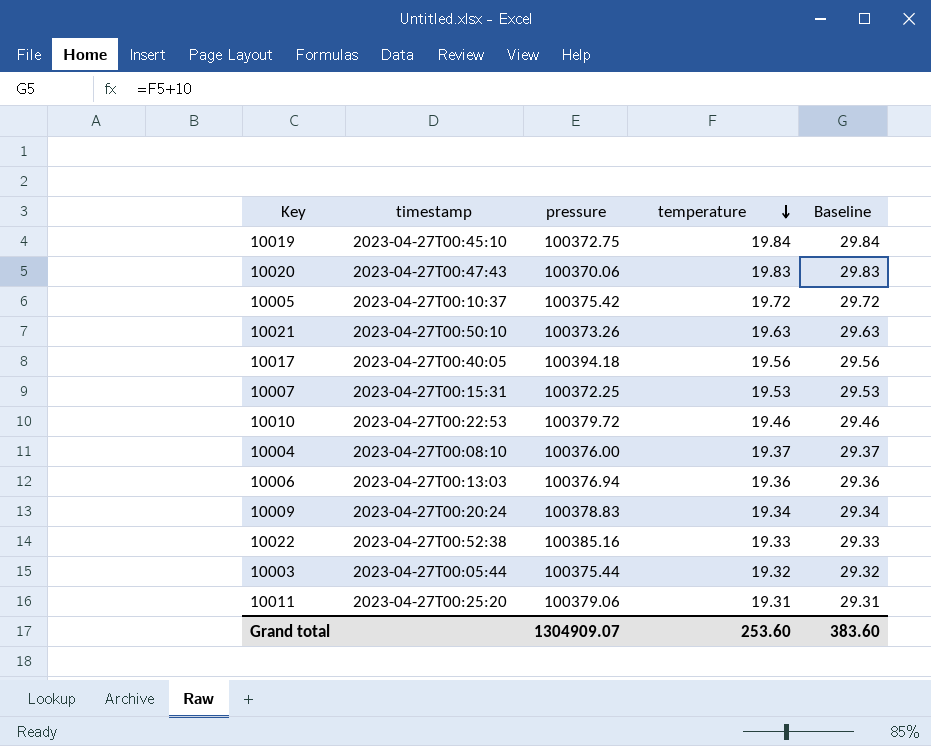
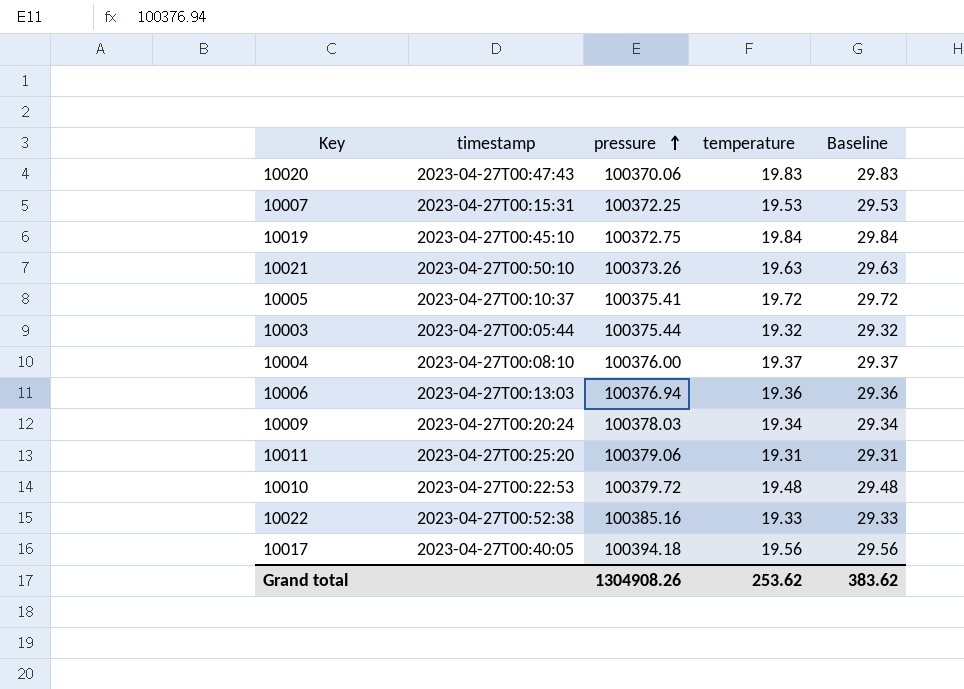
row order: temperature descending -> pressure ascending
10005 | pressure: 100375.42 -> 100375.41
10009 | pressure: 100378.83 -> 100378.03
10010 | temperature: 19.46 -> 19.48
10010 | Baseline: 29.46 -> 29.48
Grand total | pressure: 1304909.07 -> 1304908.26
Grand total | temperature: 253.60 -> 253.62
Grand total | Baseline: 383.60 -> 383.62

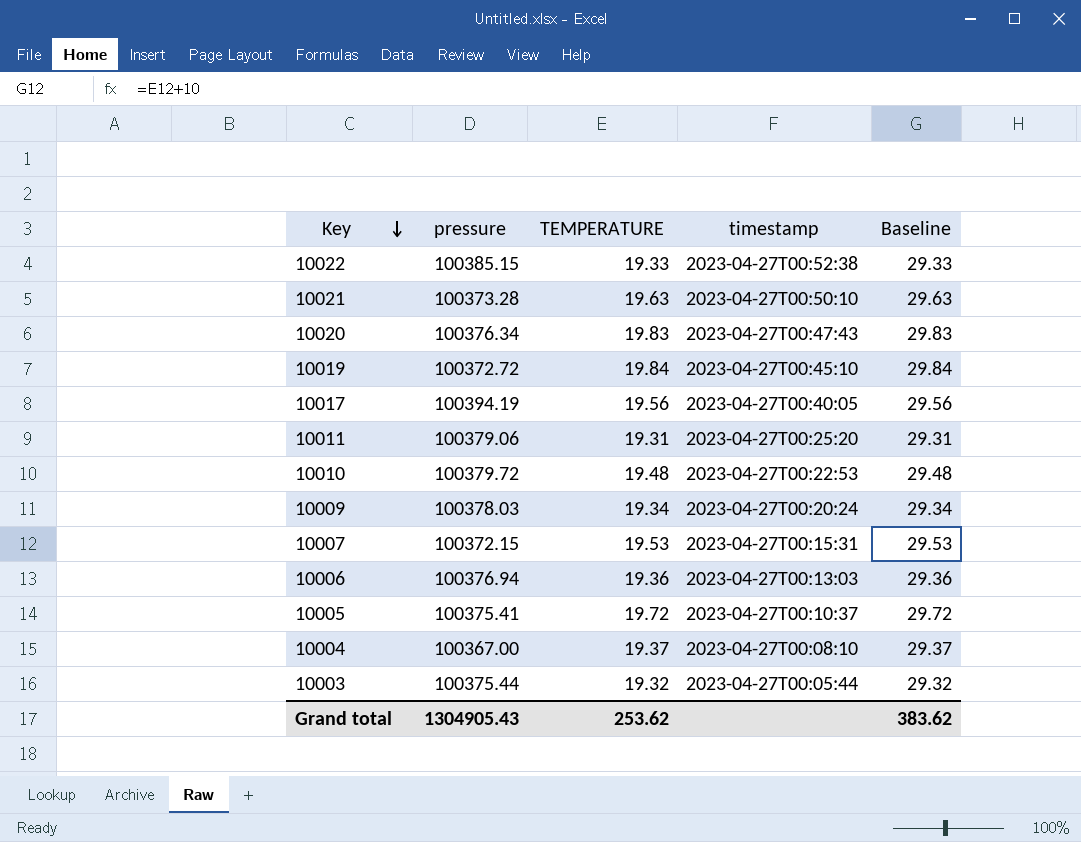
row order: pressure ascending -> Key descending
column name: temperature -> TEMPERATURE
column timestamp | position: 2 -> 4
10022 | pressure: 100385.16 -> 100385.15
10021 | pressure: 100373.26 -> 100373.28
10020 | pressure: 100370.06 -> 100376.34
10019 | pressure: 100372.75 -> 100372.72
10017 | pressure: 100394.18 -> 100394.19
10007 | pressure: 100372.25 -> 100372.15
10004 | pressure: 100376.00 -> 100367.00
Grand total | pressure: 1304908.26 -> 1304905.43

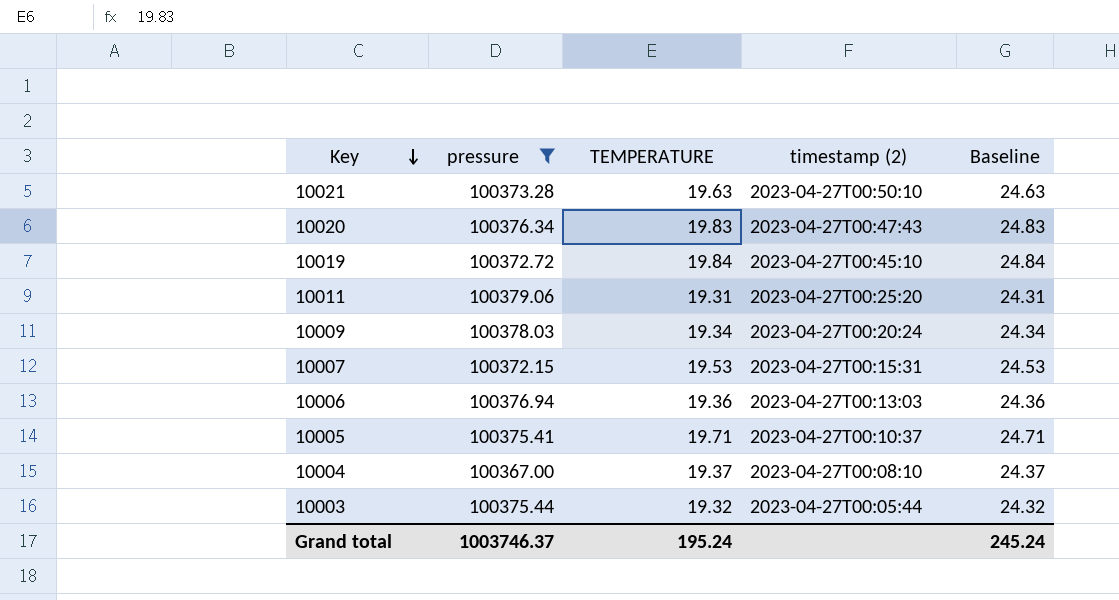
filter: none -> pressure <= 100379.06
column name: timestamp -> timestamp (2)
column Baseline | formula: [TEMPERATURE] + 10 -> [TEMPERATURE] + 5
10005 | TEMPERATURE: 19.72 -> 19.71
Grand total | pressure: 1304905.43 -> 1003746.37
Grand total | TEMPERATURE: 253.62 -> 195.24
Grand total | Baseline: 383.62 -> 245.24

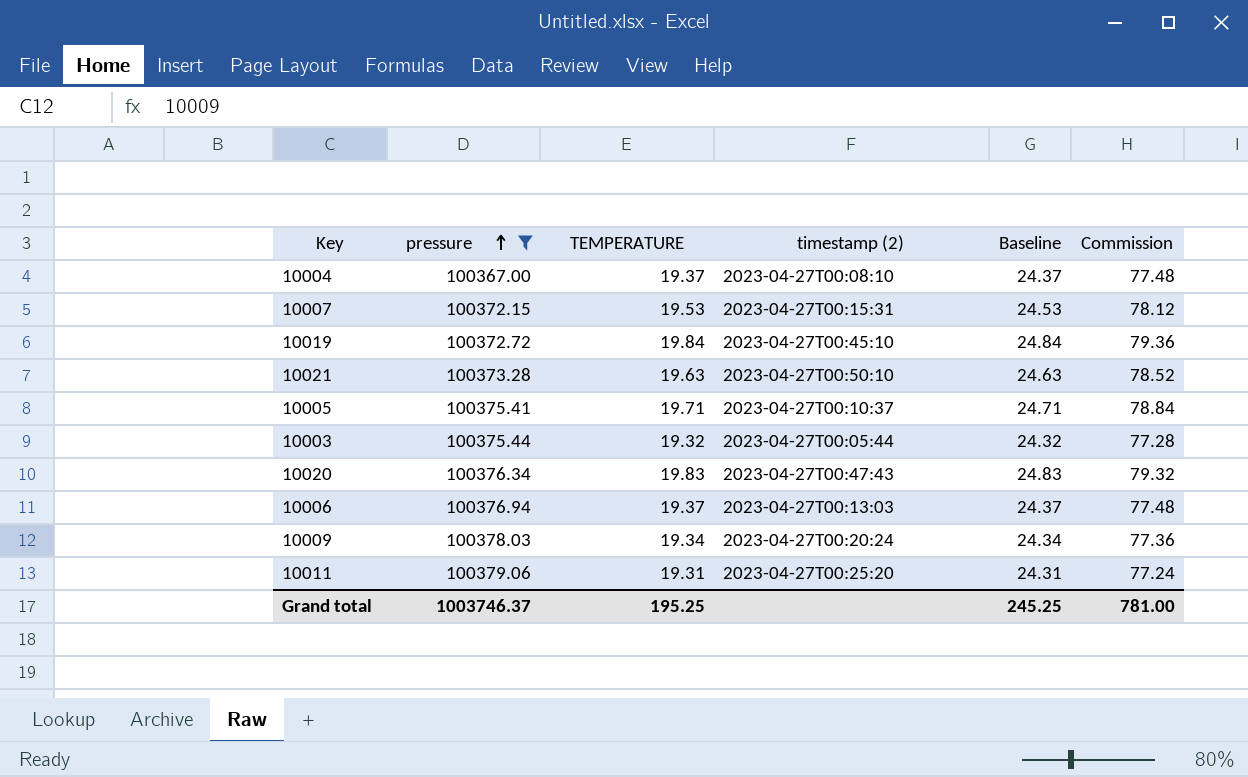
row order: Key descending -> pressure ascending
column Commission | formula: none -> [TEMPERATURE] * 4
10006 | TEMPERATURE: 19.36 -> 19.37
10006 | Baseline: 24.36 -> 24.37
Grand total | TEMPERATURE: 195.24 -> 195.25
Grand total | Baseline: 245.24 -> 245.25

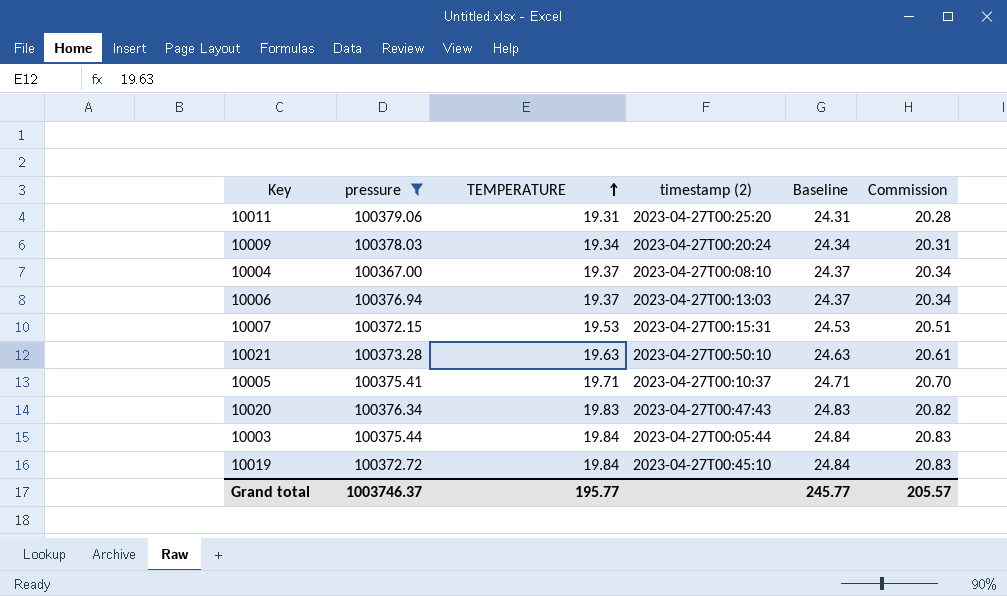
row order: pressure ascending -> TEMPERATURE ascending
column Commission | formula: [TEMPERATURE] * 4 -> [TEMPERATURE] * 1.05
10003 | TEMPERATURE: 19.32 -> 19.84
10003 | Baseline: 24.32 -> 24.84
Grand total | TEMPERATURE: 195.25 -> 195.77
Grand total | Baseline: 245.25 -> 245.77
Grand total | Commission: 781.00 -> 205.57

